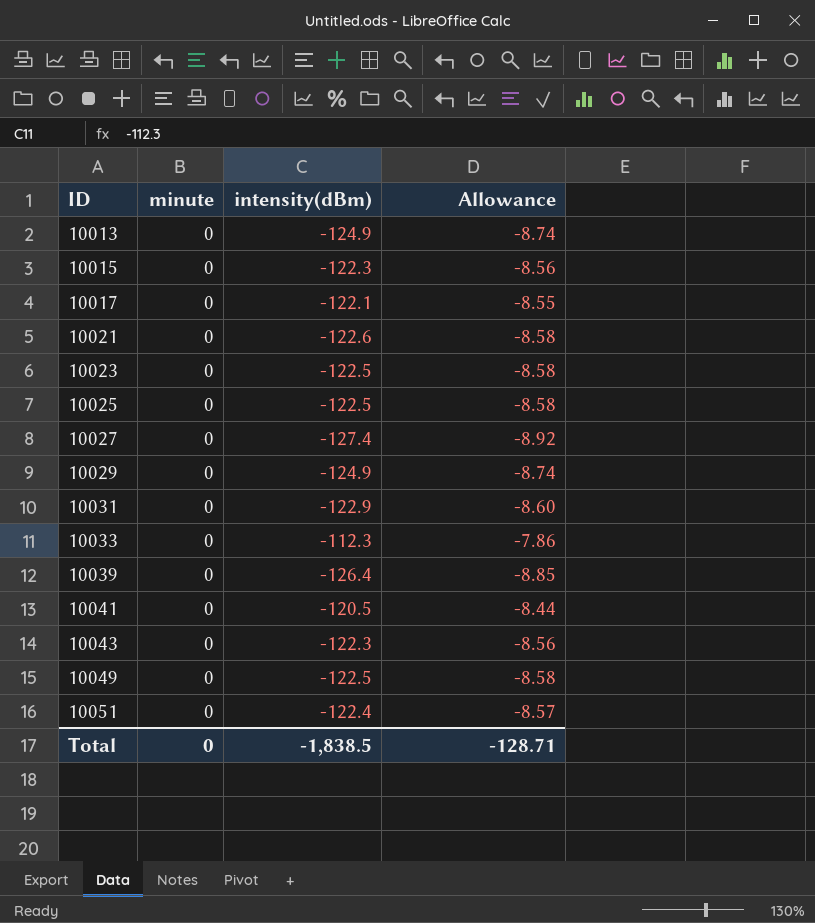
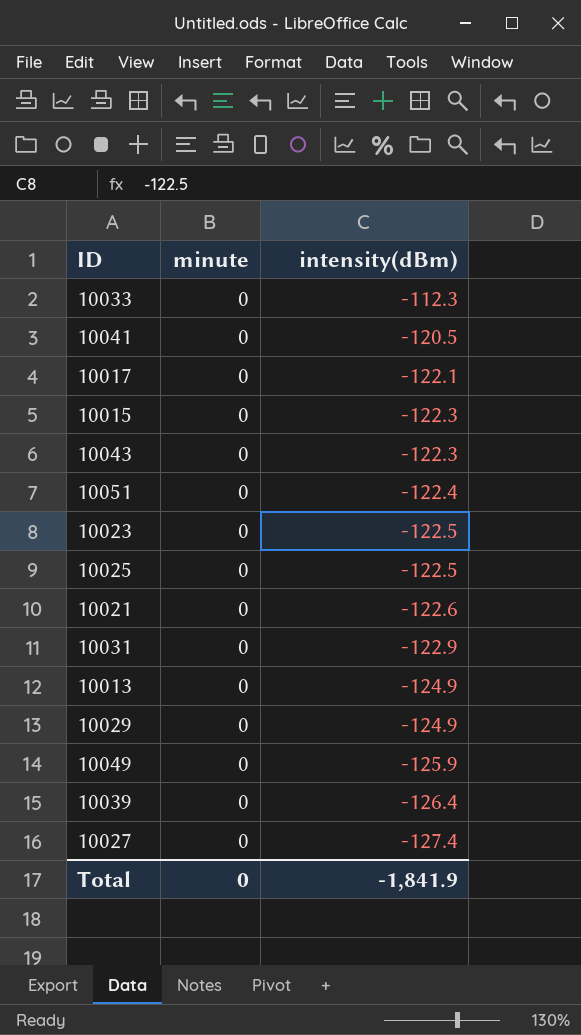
row order: ID ascending -> intensity(dBm) descending
column Allowance | formula: [intensity(dBm)] * 0.07 -> none
10049 | intensity(dBm): -122.5 -> -125.9
Total | intensity(dBm): -1,838.5 -> -1,841.9

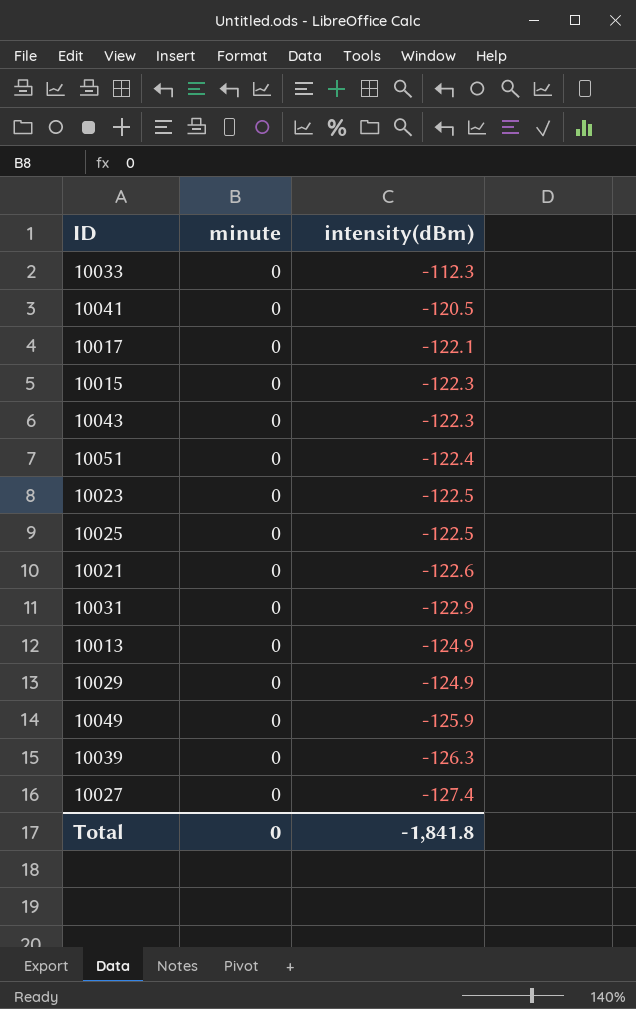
10039 | intensity(dBm): -126.4 -> -126.3
Total | intensity(dBm): -1,841.9 -> -1,841.8

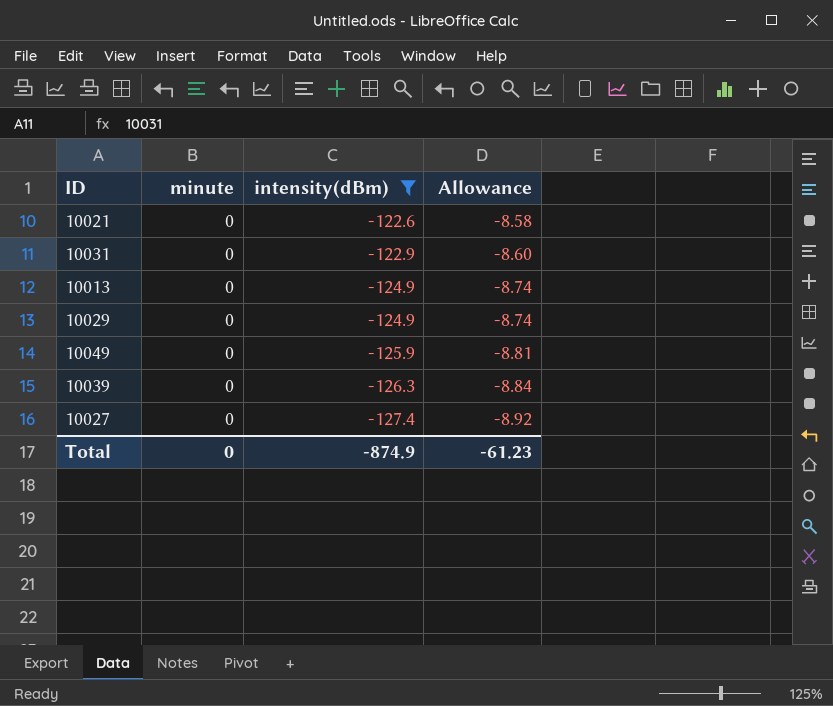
filter: none -> intensity(dBm) <= -122.6
column Allowance | formula: none -> [intensity(dBm)] * 0.07
Total | intensity(dBm): -1,841.8 -> -874.9

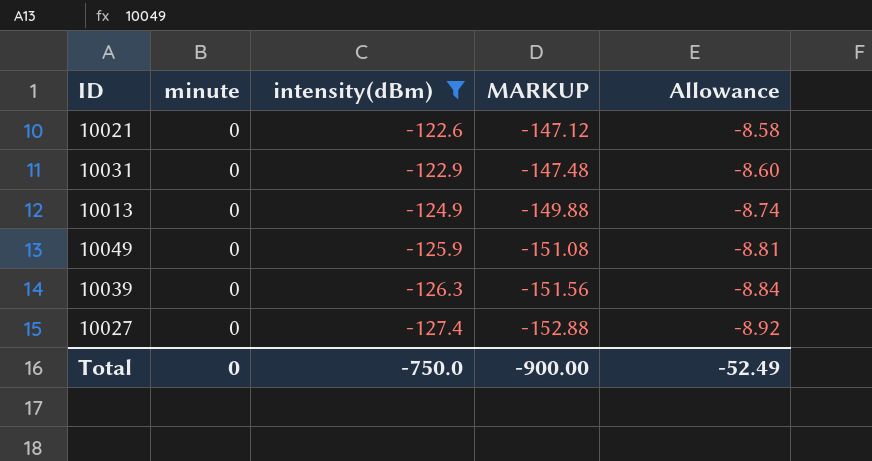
column MARKUP | formula: none -> [intensity(dBm)] * 1.2
row 10029: 0 | -124.9 | -8.74 -> none
Total | intensity(dBm): -874.9 -> -750.0
Total | Allowance: -61.23 -> -52.49

